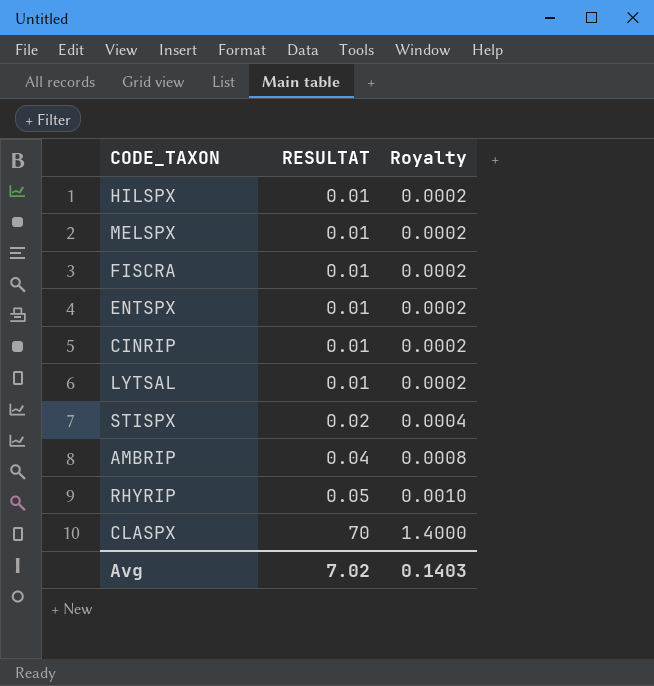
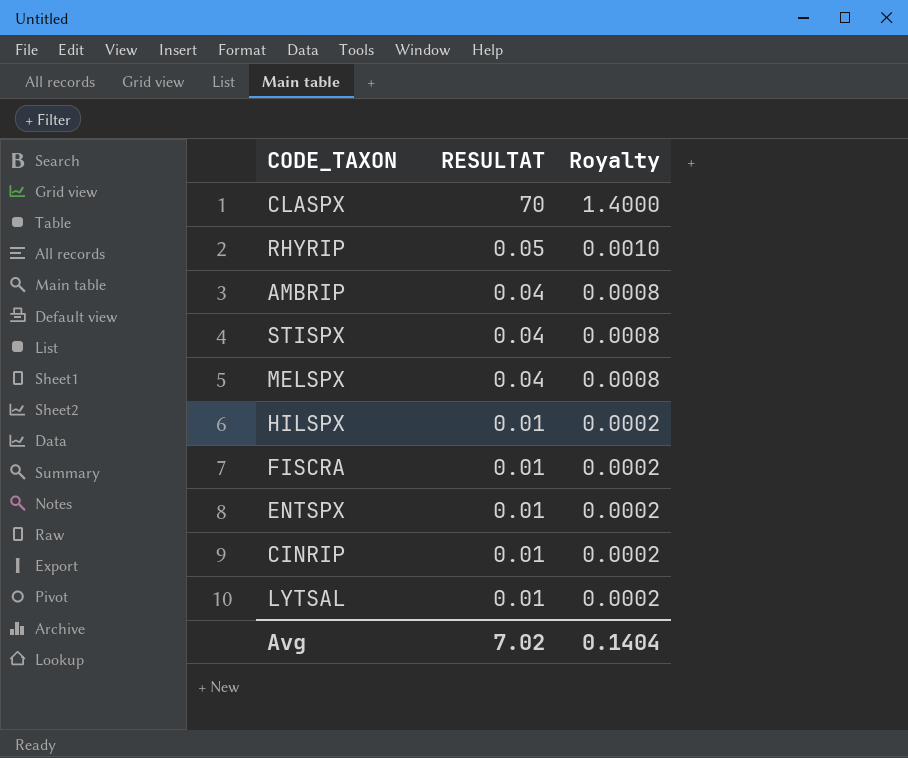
row order: RESULTAT ascending -> RESULTAT descending
STISPX | RESULTAT: 0.02 -> 0.04
STISPX | Royalty: 0.0004 -> 0.0008
MELSPX | RESULTAT: 0.01 -> 0.04
MELSPX | Royalty: 0.0002 -> 0.0008
Avg | Royalty: 0.1403 -> 0.1404

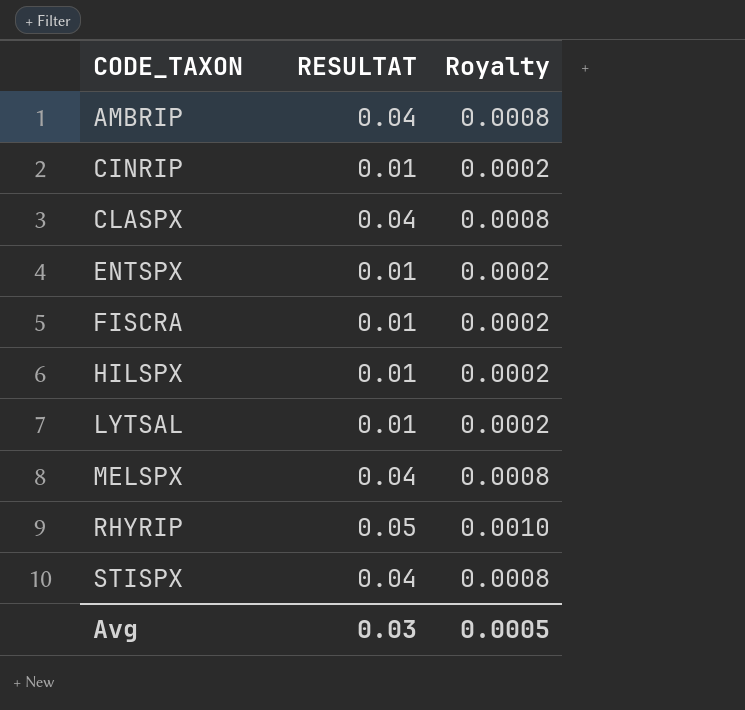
row order: RESULTAT descending -> CODE_TAXON ascending
CLASPX | RESULTAT: 70 -> 0.04
CLASPX | Royalty: 1.4000 -> 0.0008
Avg | RESULTAT: 7.02 -> 0.03
Avg | Royalty: 0.1404 -> 0.0005

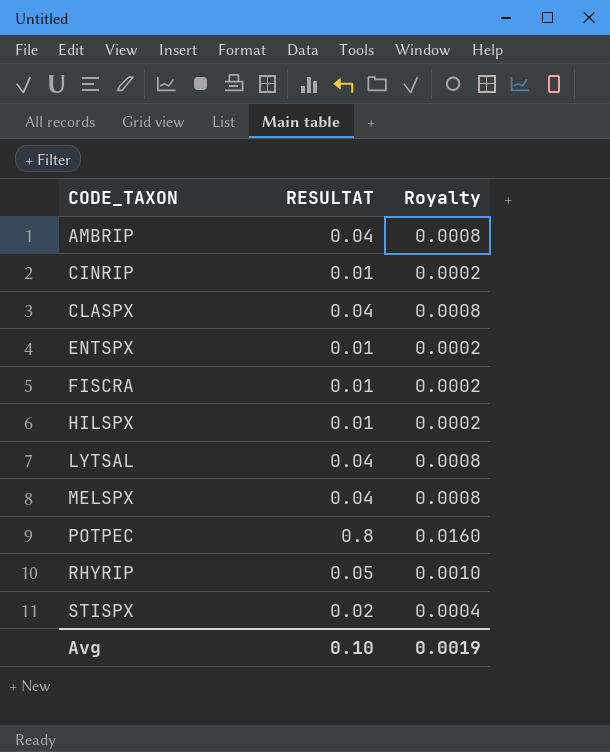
LYTSAL | RESULTAT: 0.01 -> 0.04
LYTSAL | Royalty: 0.0002 -> 0.0008
row POTPEC: none -> 0.8 | 0.0160
STISPX | RESULTAT: 0.04 -> 0.02
STISPX | Royalty: 0.0008 -> 0.0004
Avg | RESULTAT: 0.03 -> 0.10
Avg | Royalty: 0.0005 -> 0.0019

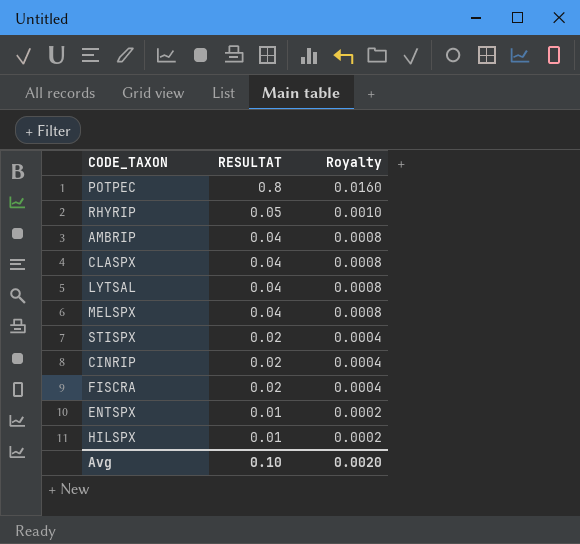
row order: CODE_TAXON ascending -> RESULTAT descending
CINRIP | RESULTAT: 0.01 -> 0.02
CINRIP | Royalty: 0.0002 -> 0.0004
FISCRA | RESULTAT: 0.01 -> 0.02
FISCRA | Royalty: 0.0002 -> 0.0004
Avg | Royalty: 0.0019 -> 0.0020

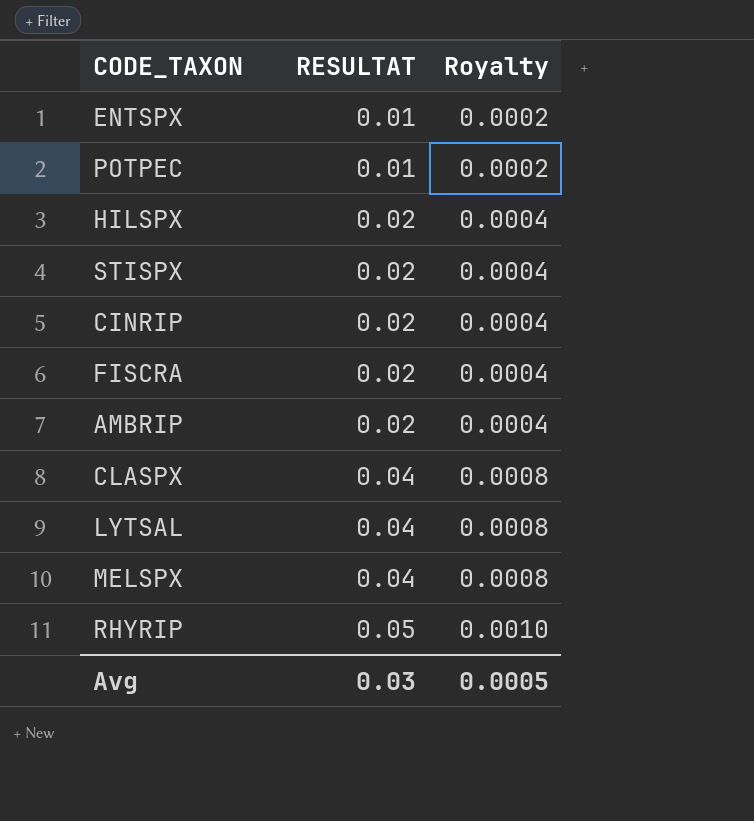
row order: RESULTAT descending -> RESULTAT ascending
POTPEC | RESULTAT: 0.8 -> 0.01
POTPEC | Royalty: 0.0160 -> 0.0002
HILSPX | RESULTAT: 0.01 -> 0.02
HILSPX | Royalty: 0.0002 -> 0.0004
AMBRIP | RESULTAT: 0.04 -> 0.02
AMBRIP | Royalty: 0.0008 -> 0.0004
Avg | RESULTAT: 0.10 -> 0.03
Avg | Royalty: 0.0020 -> 0.0005

